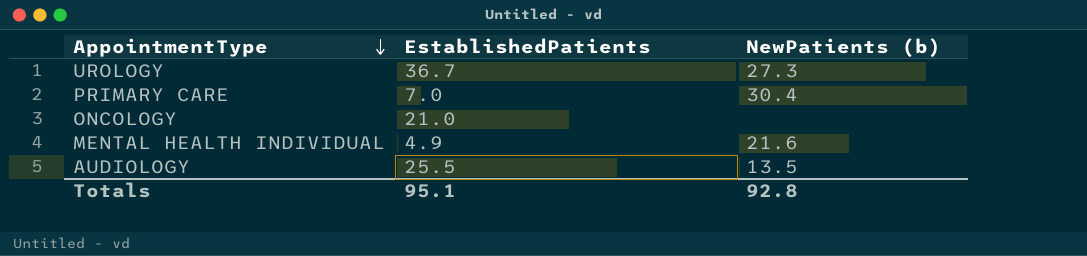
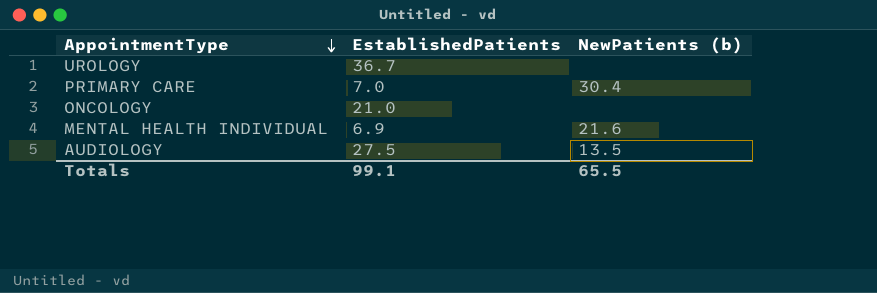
UROLOGY | NewPatients (b): 27.3 -> none
MENTAL HEALTH INDIVIDUAL | EstablishedPatients: 4.9 -> 6.9
AUDIOLOGY | EstablishedPatients: 25.5 -> 27.5
Totals | EstablishedPatients: 95.1 -> 99.1
Totals | NewPatients (b): 92.8 -> 65.5

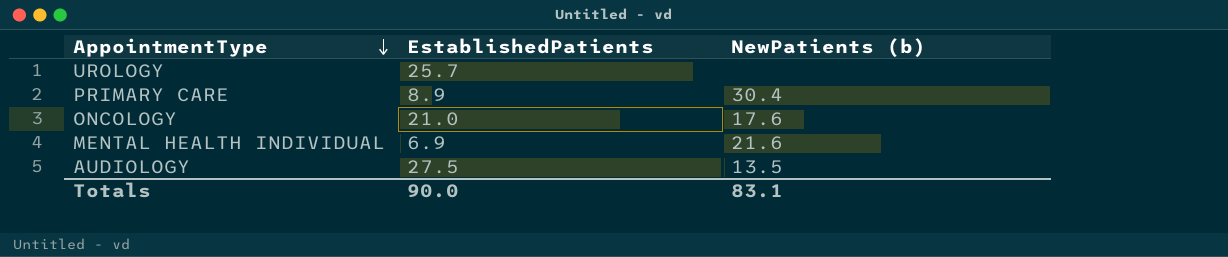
UROLOGY | EstablishedPatients: 36.7 -> 25.7
PRIMARY CARE | EstablishedPatients: 7.0 -> 8.9
ONCOLOGY | NewPatients (b): none -> 17.6
Totals | EstablishedPatients: 99.1 -> 90.0
Totals | NewPatients (b): 65.5 -> 83.1

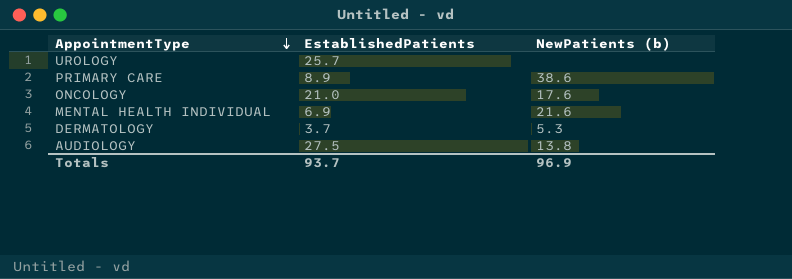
PRIMARY CARE | NewPatients (b): 30.4 -> 38.6
row DERMATOLOGY: none -> 3.7 | 5.3
AUDIOLOGY | NewPatients (b): 13.5 -> 13.8
Totals | EstablishedPatients: 90.0 -> 93.7
Totals | NewPatients (b): 83.1 -> 96.9

